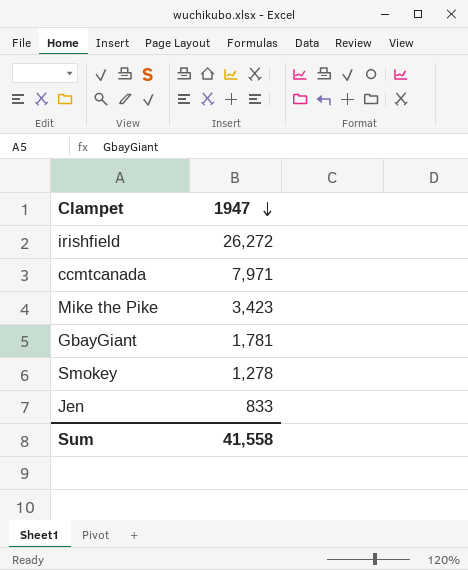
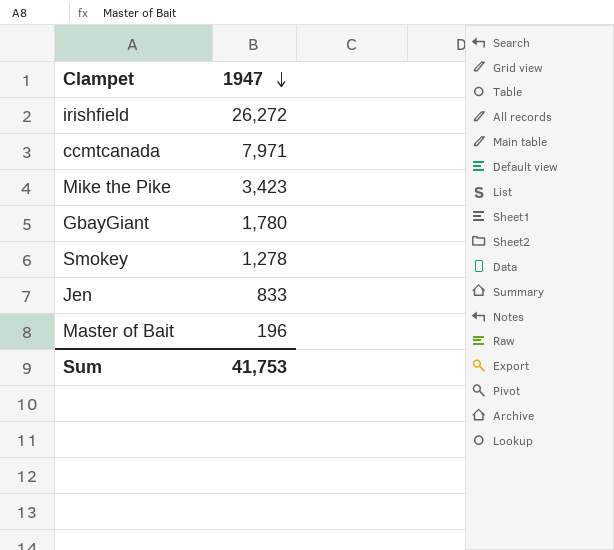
GbayGiant | 1947: 1,781 -> 1,780
row Master of Bait: none -> 196
Sum | 1947: 41,558 -> 41,753

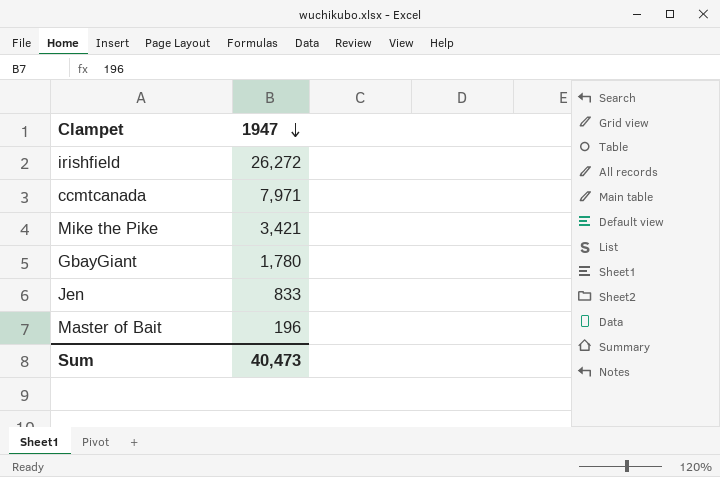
row Smokey: 1,278 -> none
Mike the Pike | 1947: 3,423 -> 3,421
Sum | 1947: 41,753 -> 40,473

